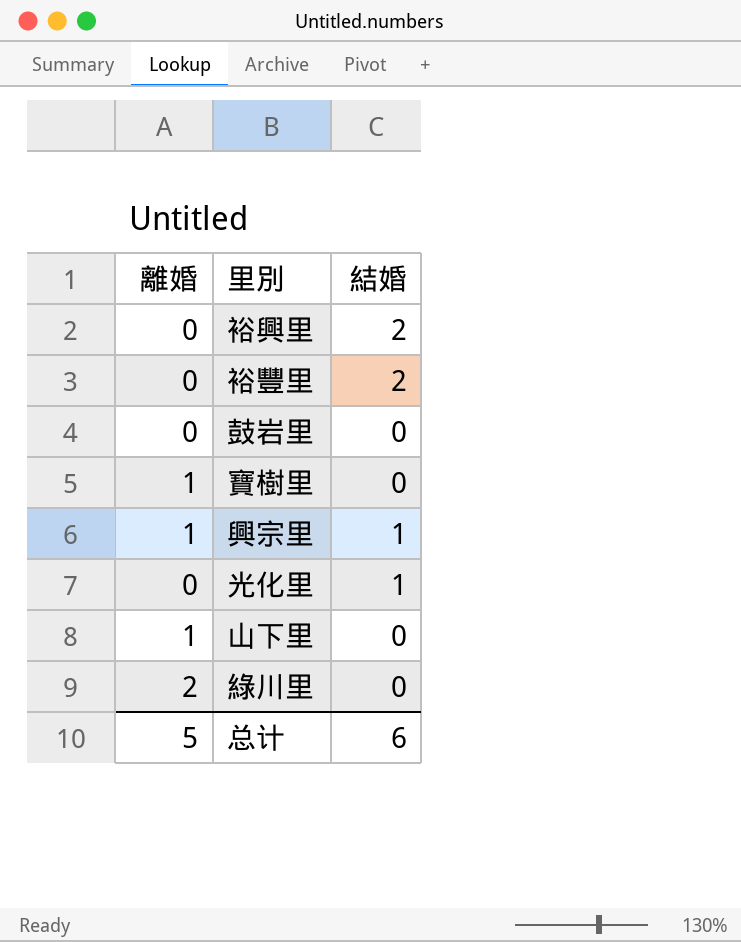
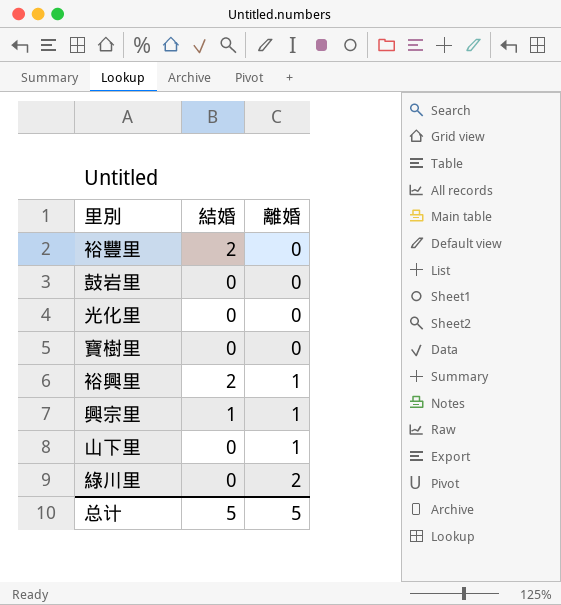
row order: none -> 離婚 ascending
column 離婚 | position: 1 -> 3
光化里 | 結婚: 1 -> 0
寶樹里 | 離婚: 1 -> 0
裕興里 | 離婚: 0 -> 1
总计 | 結婚: 6 -> 5

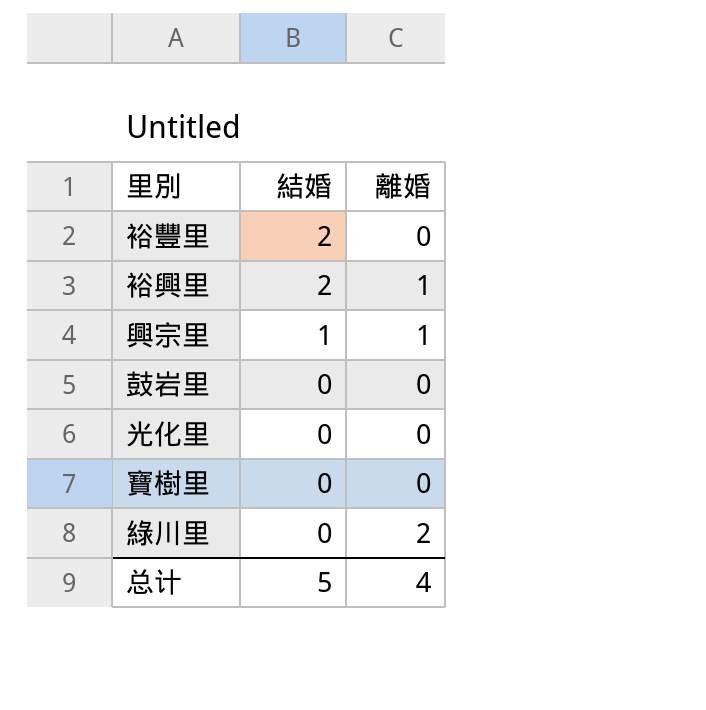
row order: 離婚 ascending -> 結婚 descending
row 山下里: 0 | 1 -> none
总计 | 離婚: 5 -> 4

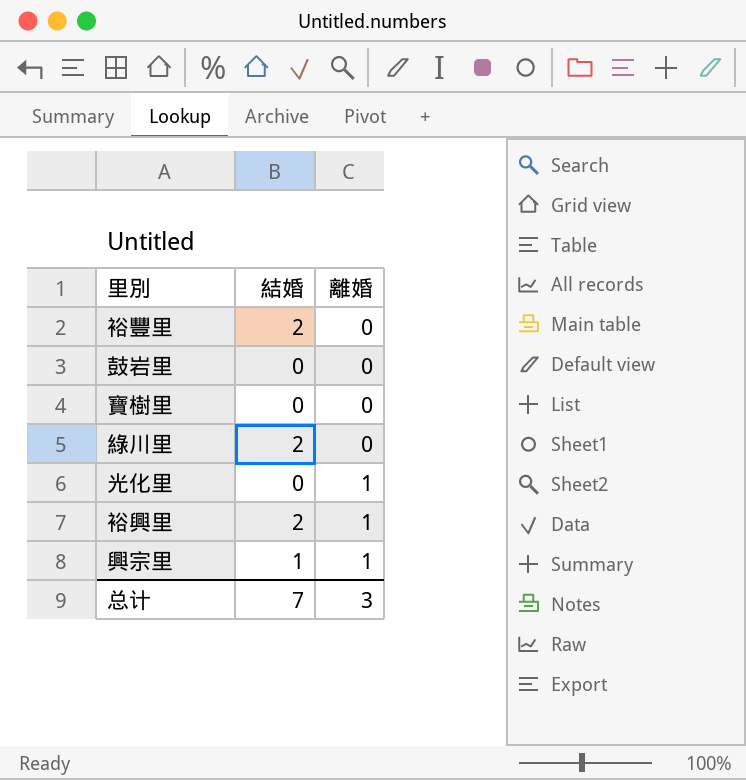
row order: 結婚 descending -> 離婚 ascending
綠川里 | 結婚: 0 -> 2
綠川里 | 離婚: 2 -> 0
光化里 | 離婚: 0 -> 1
总计 | 結婚: 5 -> 7
总计 | 離婚: 4 -> 3

